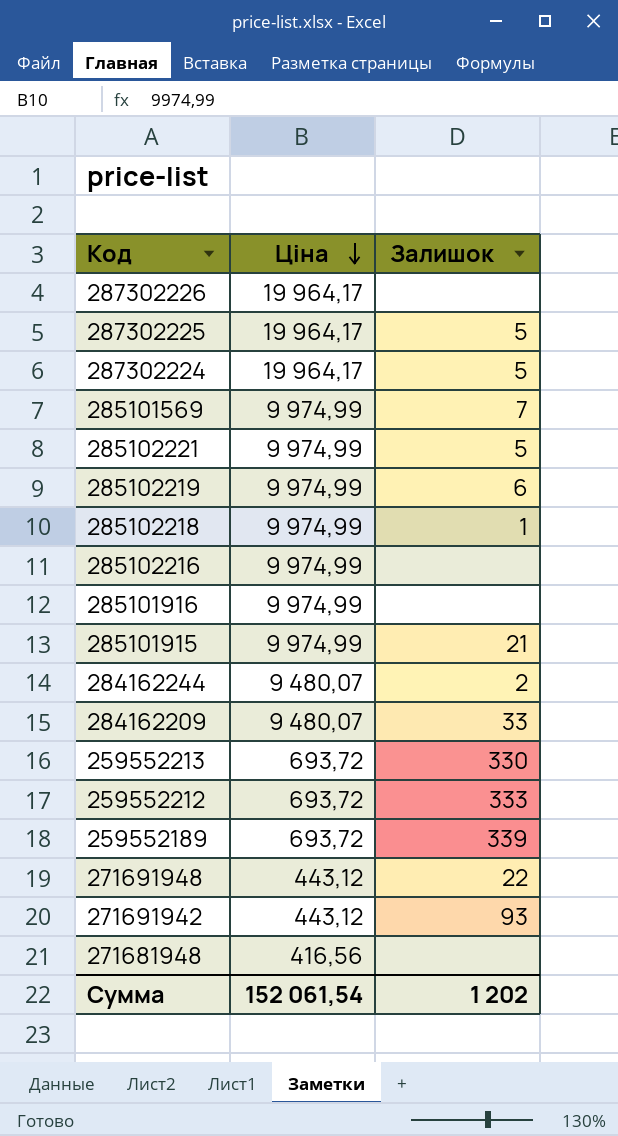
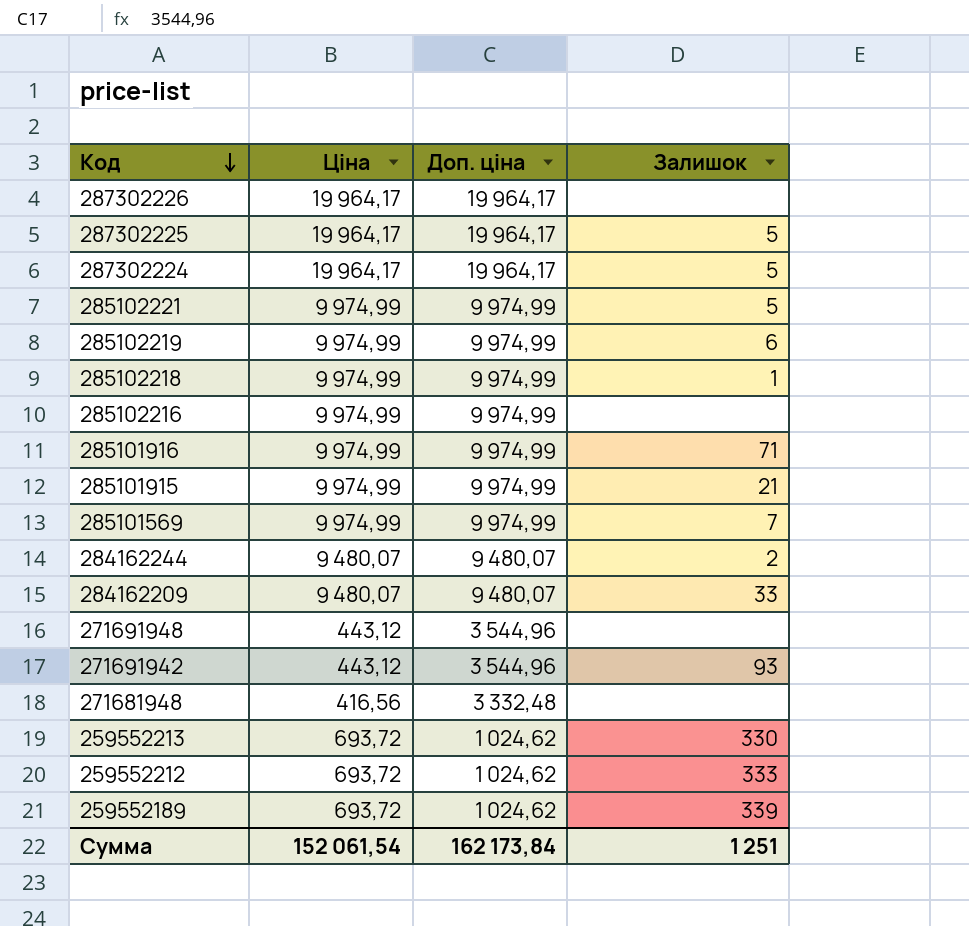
row order: Ціна descending -> Код descending
column Доп. ціна | position: none -> 3
285101916 | Залишок: none -> 71
271691948 | Залишок: 22 -> none
Сумма | Залишок: 1 202 -> 1 251

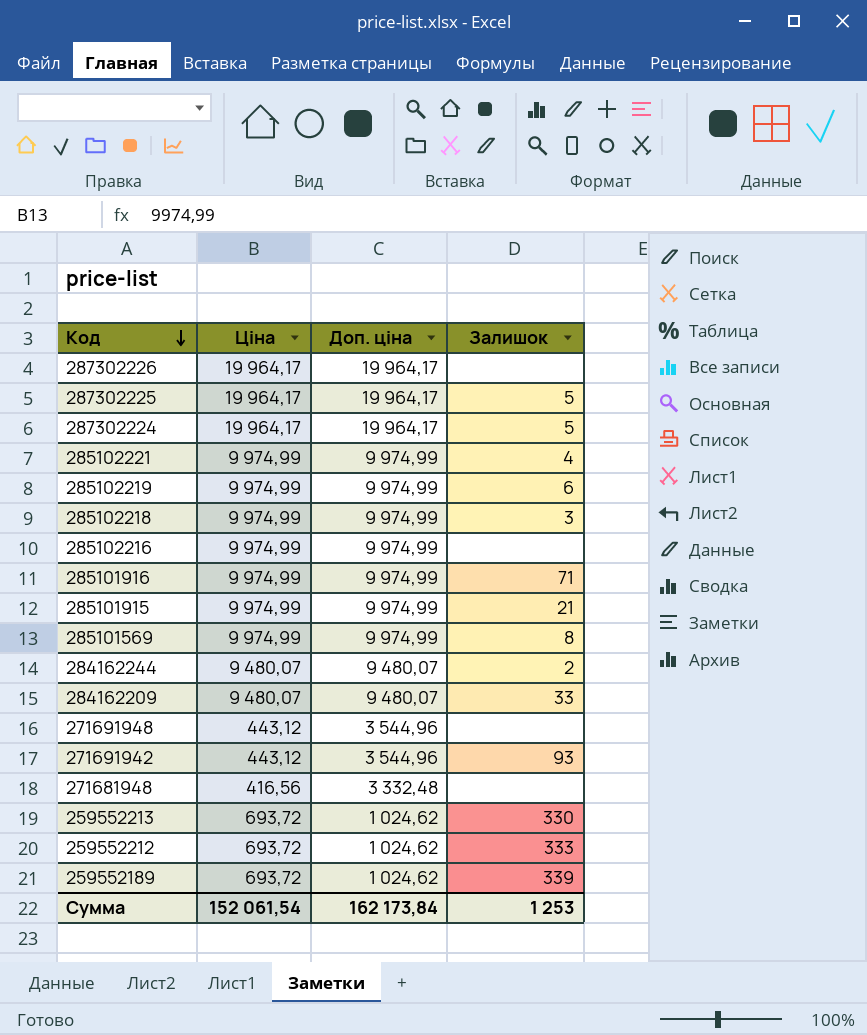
285102221 | Залишок: 5 -> 4
285102218 | Залишок: 1 -> 3
285101569 | Залишок: 7 -> 8
Сумма | Залишок: 1 251 -> 1 253

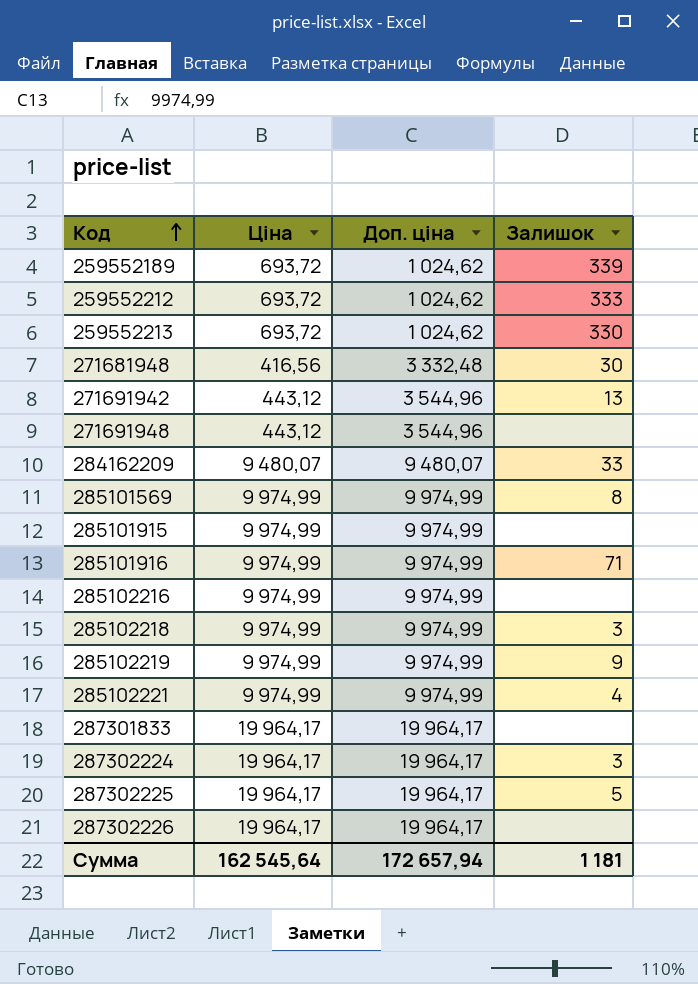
row order: Код descending -> Код ascending
row 284162244: 9 480,07 | 9 480,07 | 2 -> none
271681948 | Залишок: none -> 30
271691942 | Залишок: 93 -> 13
285101915 | Залишок: 21 -> none
285102219 | Залишок: 6 -> 9
row 287301833: none -> 19 964,17 | 19 964,17 | none
287302224 | Залишок: 5 -> 3
Сумма | Ціна: 152 061,54 -> 162 545,64
Сумма | Доп. ціна: 162 173,84 -> 172 657,94
Сумма | Залишок: 1 253 -> 1 181

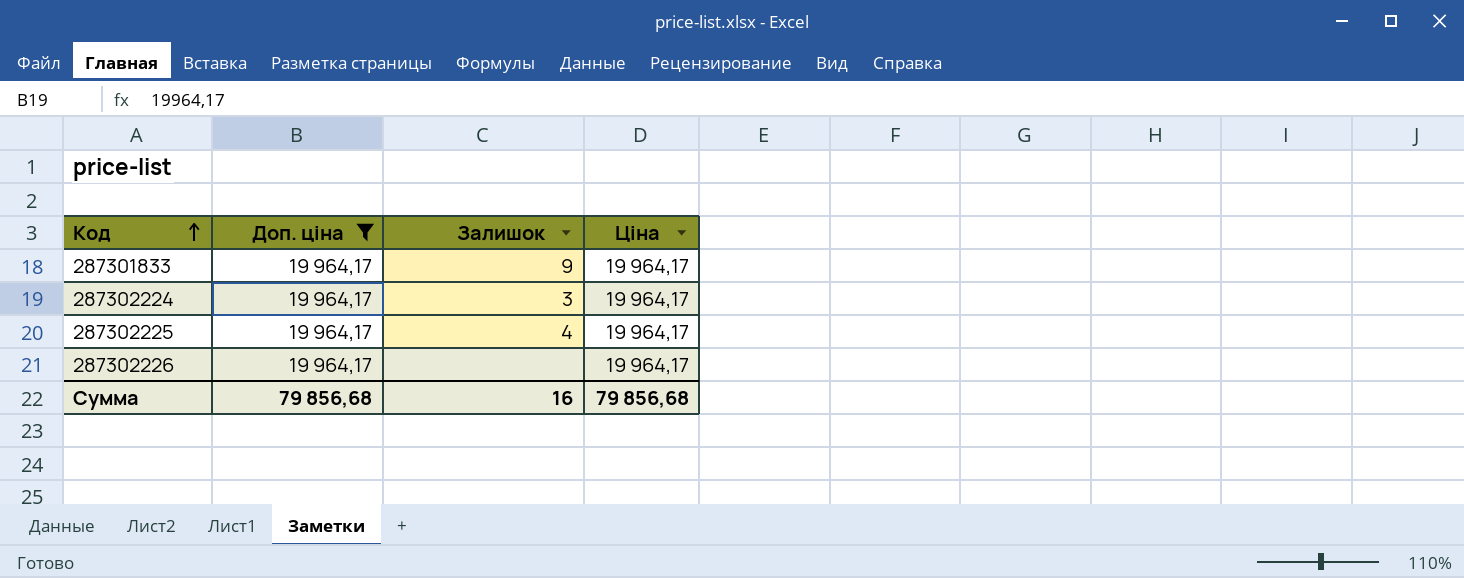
filter: none -> Доп. ціна = 19 964,17
column Ціна | position: 2 -> 4
287301833 | Залишок: none -> 9
287302225 | Залишок: 5 -> 4
Сумма | Доп. ціна: 172 657,94 -> 79 856,68
Сумма | Залишок: 1 181 -> 16
Сумма | Ціна: 162 545,64 -> 79 856,68

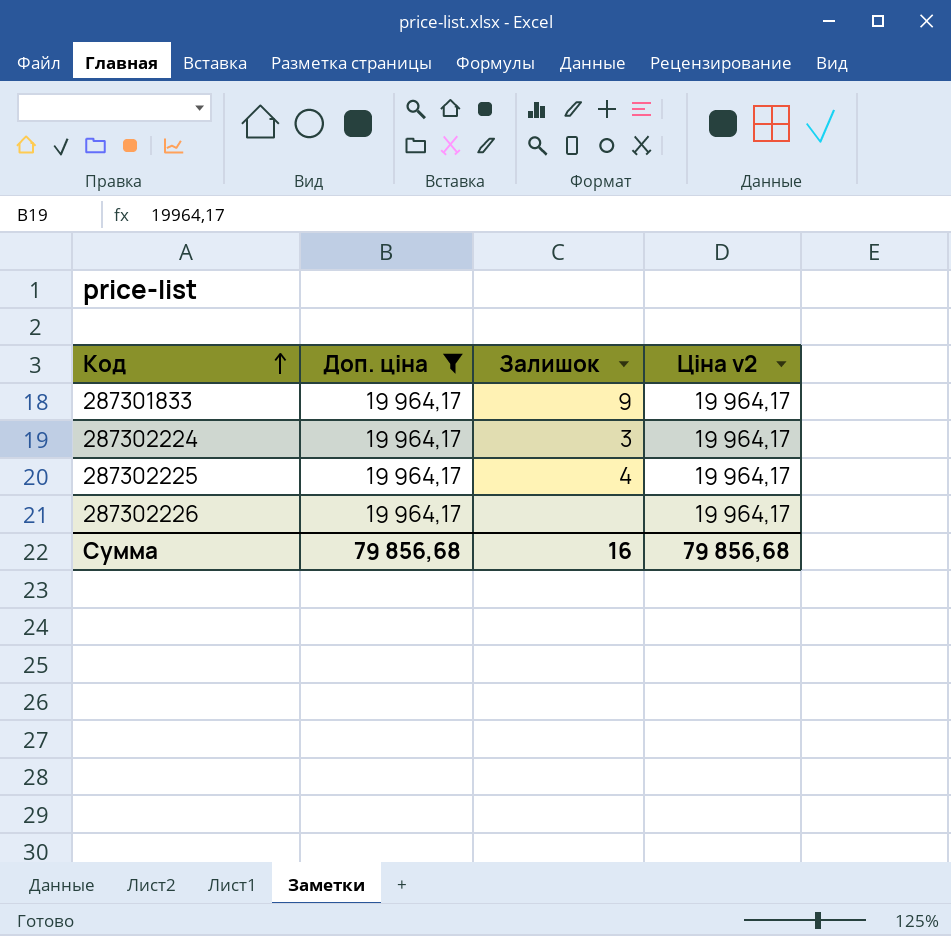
column name: Ціна -> Ціна v2

